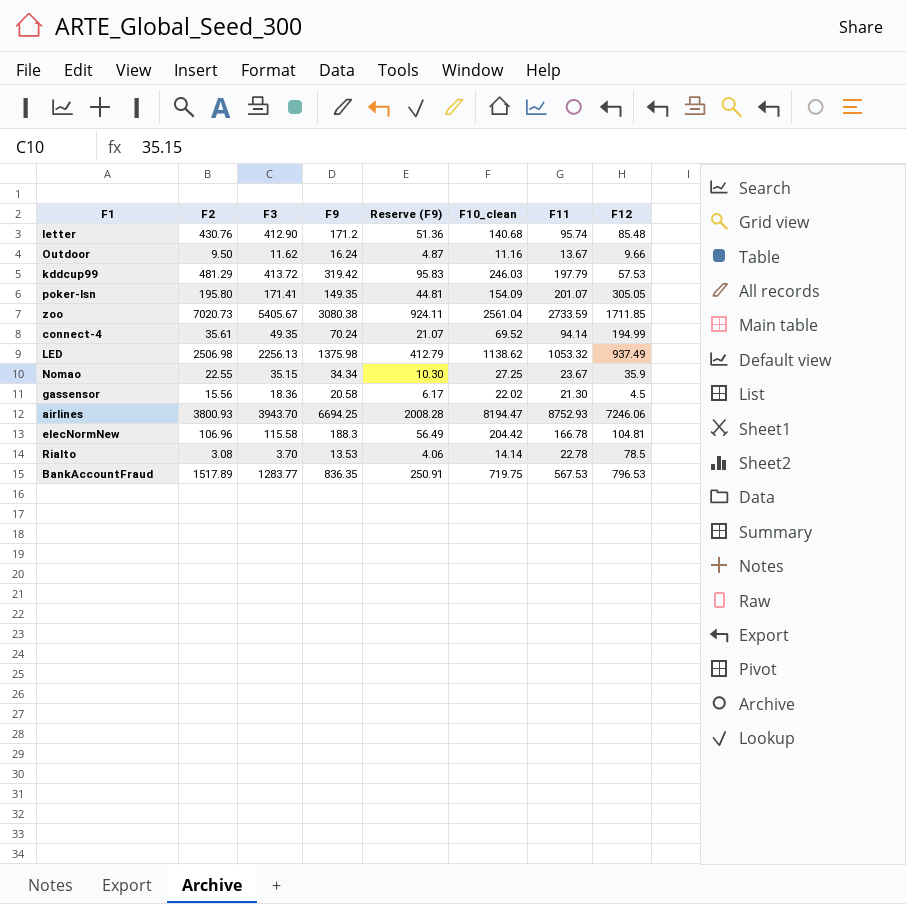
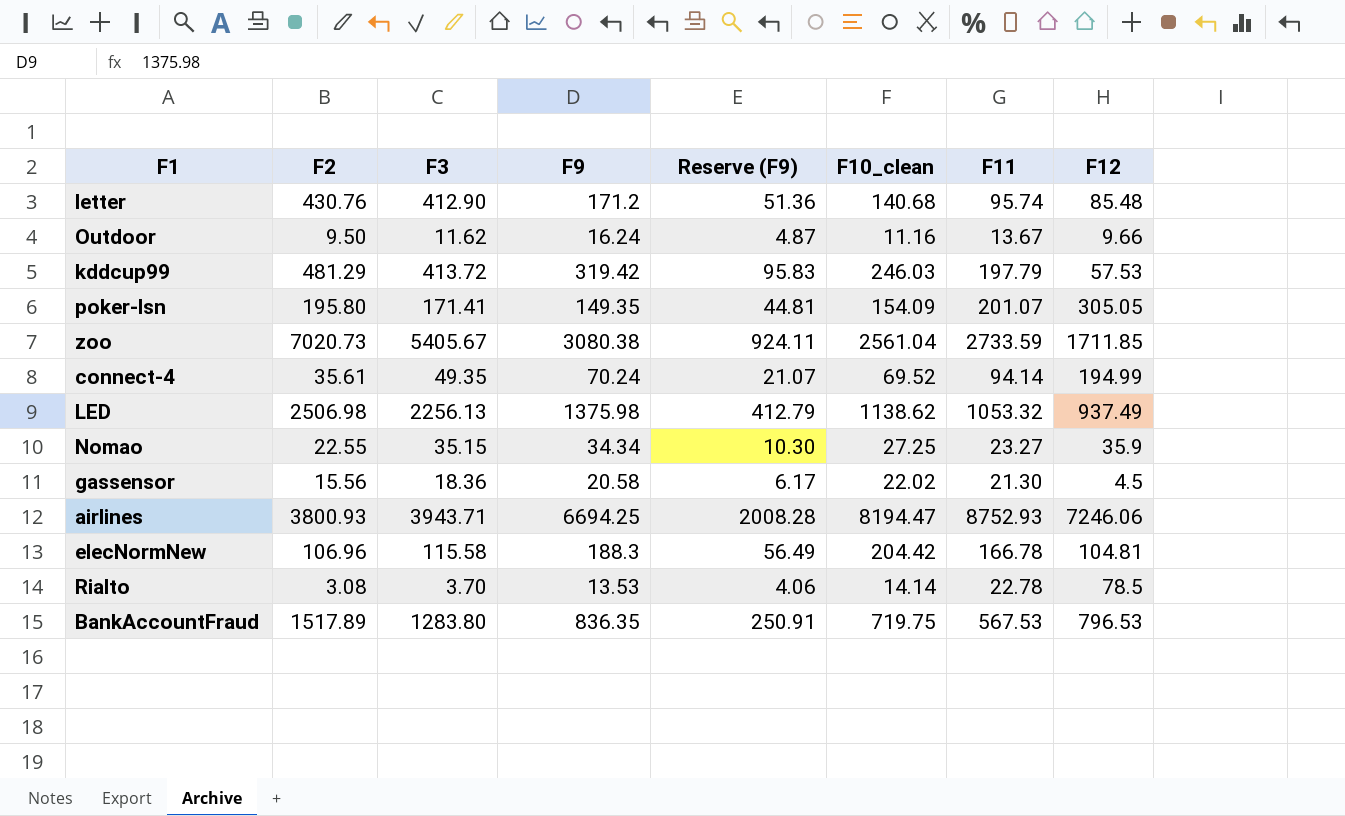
Nomao | F11: 23.67 -> 23.27
airlines | F3: 3943.70 -> 3943.71
BankAccountFraud | F3: 1283.77 -> 1283.80

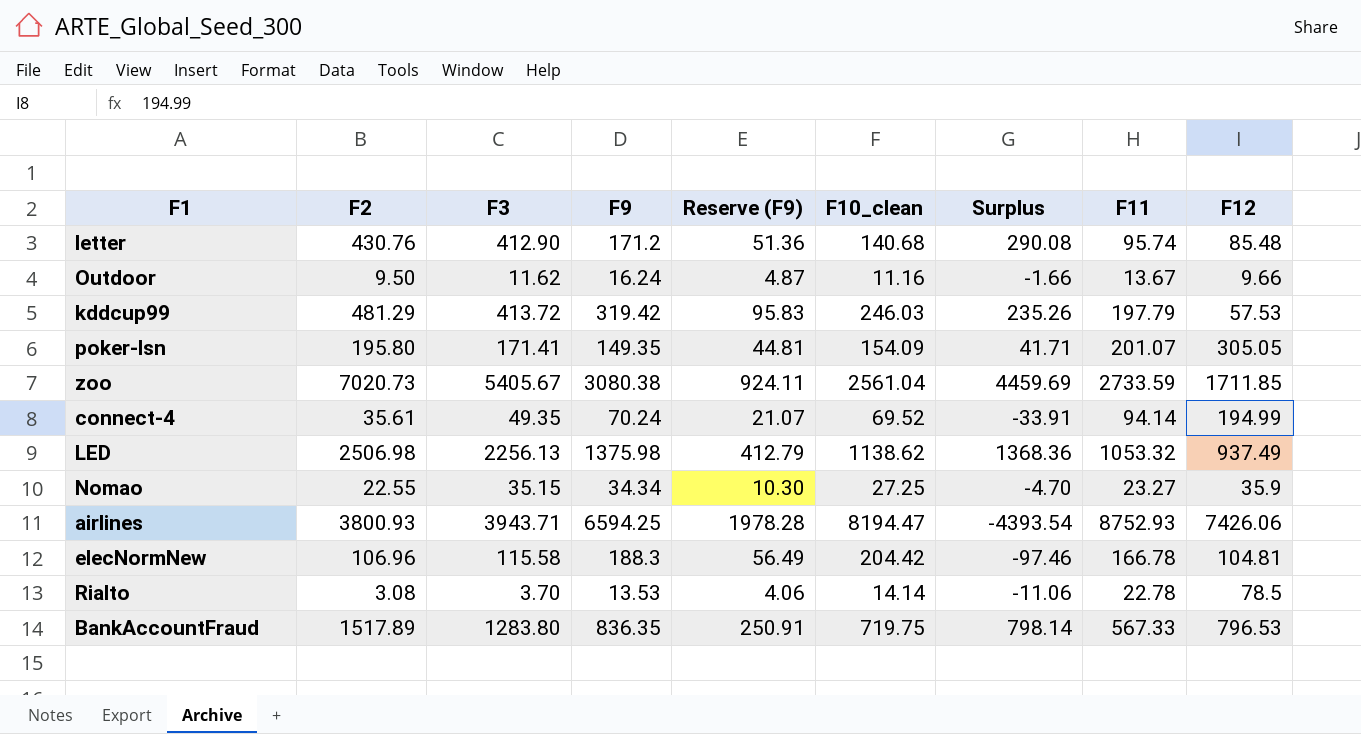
column Surplus | formula: none -> [F2] - [F10_clean]
row gassensor: 15.56 | 18.36 | 20.58 | 6.17 | 22.02 | 21.30 | 4.5 -> none
airlines | F9: 6694.25 -> 6594.25
airlines | Reserve (F9): 2008.28 -> 1978.28
airlines | F12: 7246.06 -> 7426.06
BankAccountFraud | F11: 567.53 -> 567.33

